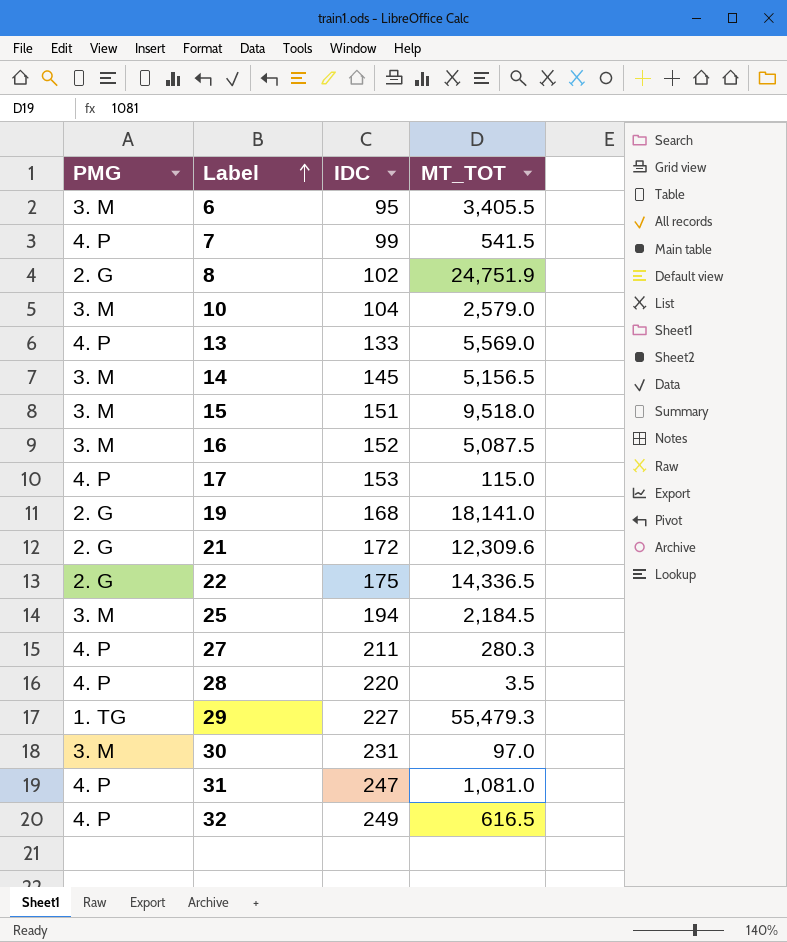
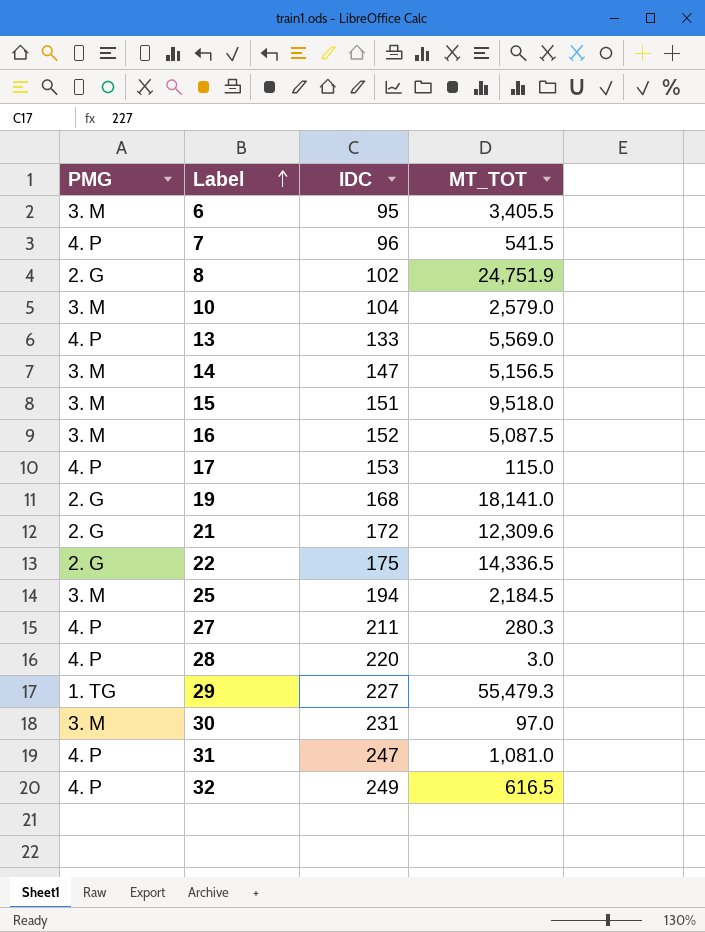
7 | IDC: 99 -> 96
14 | IDC: 145 -> 147
28 | MT_TOT: 3.5 -> 3.0

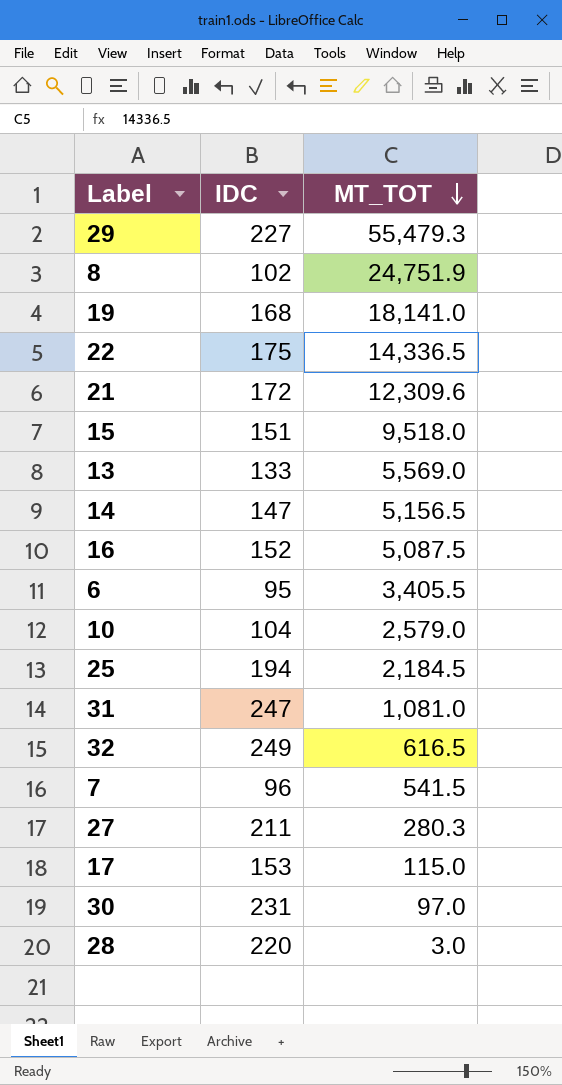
row order: Label ascending -> MT_TOT descending
column PMG | position: 1 -> none

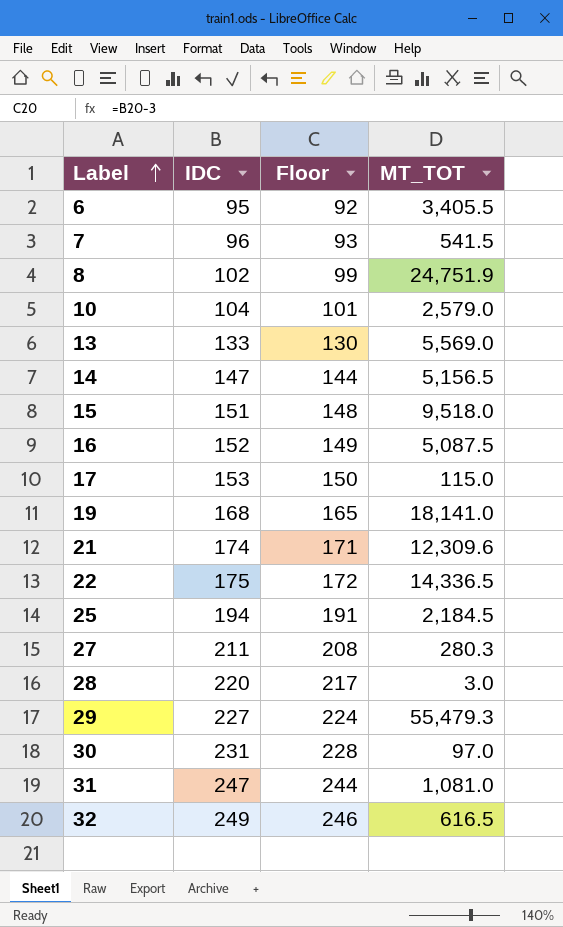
row order: MT_TOT descending -> Label ascending
column Floor | formula: none -> [IDC] - 3
21 | IDC: 172 -> 174

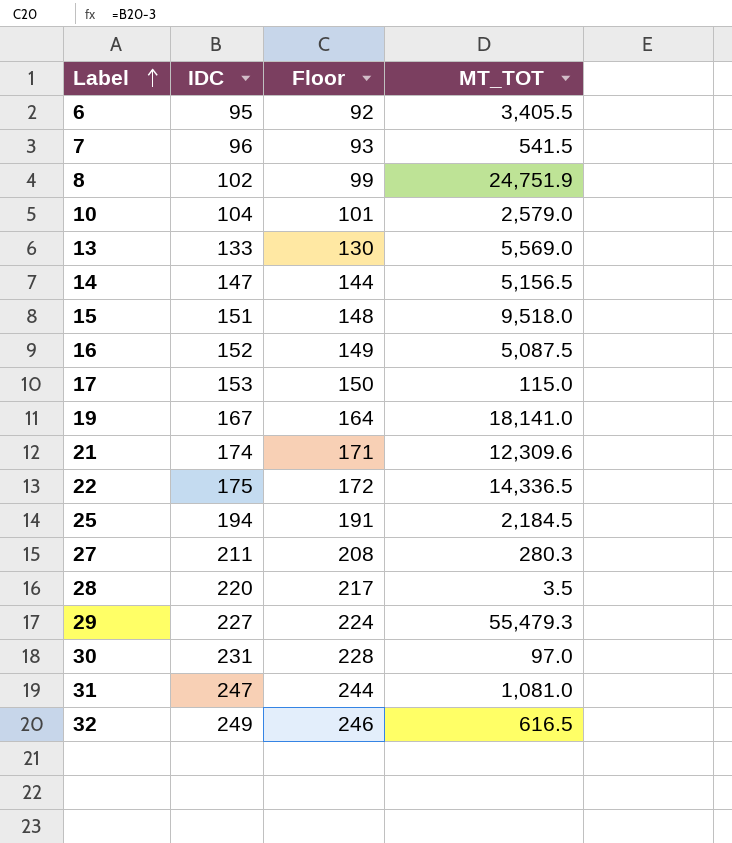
19 | IDC: 168 -> 167
19 | Floor: 165 -> 164
28 | MT_TOT: 3.0 -> 3.5

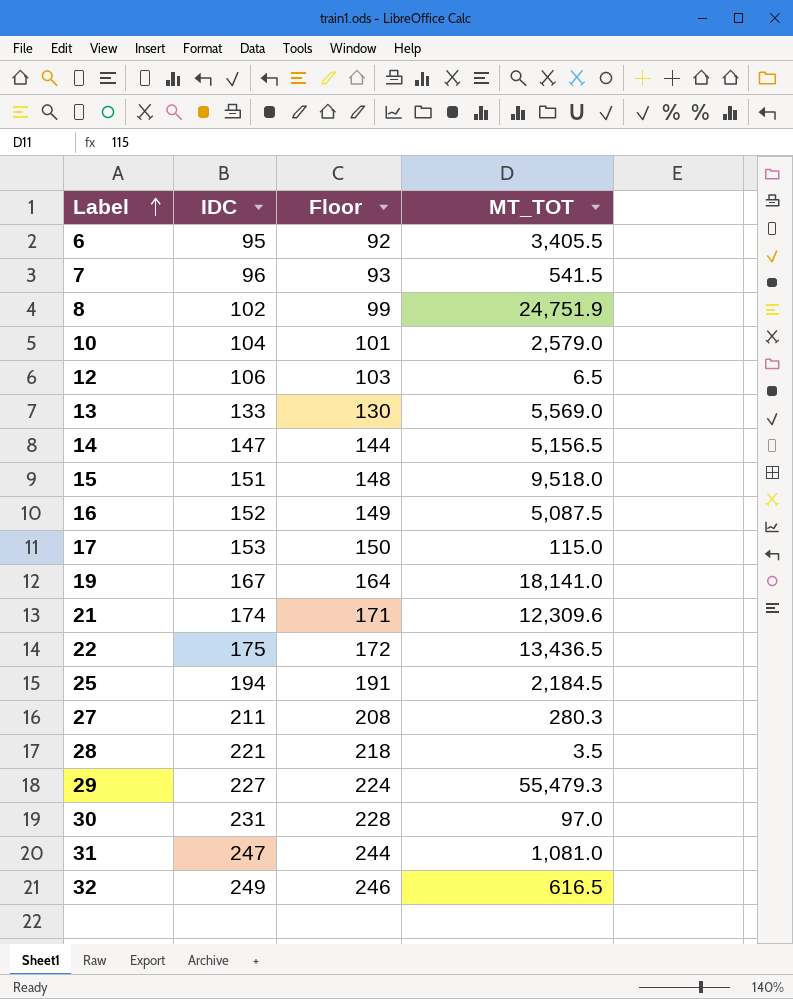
row 12: none -> 106 | 103 | 6.5
22 | MT_TOT: 14,336.5 -> 13,436.5
28 | IDC: 220 -> 221
28 | Floor: 217 -> 218

